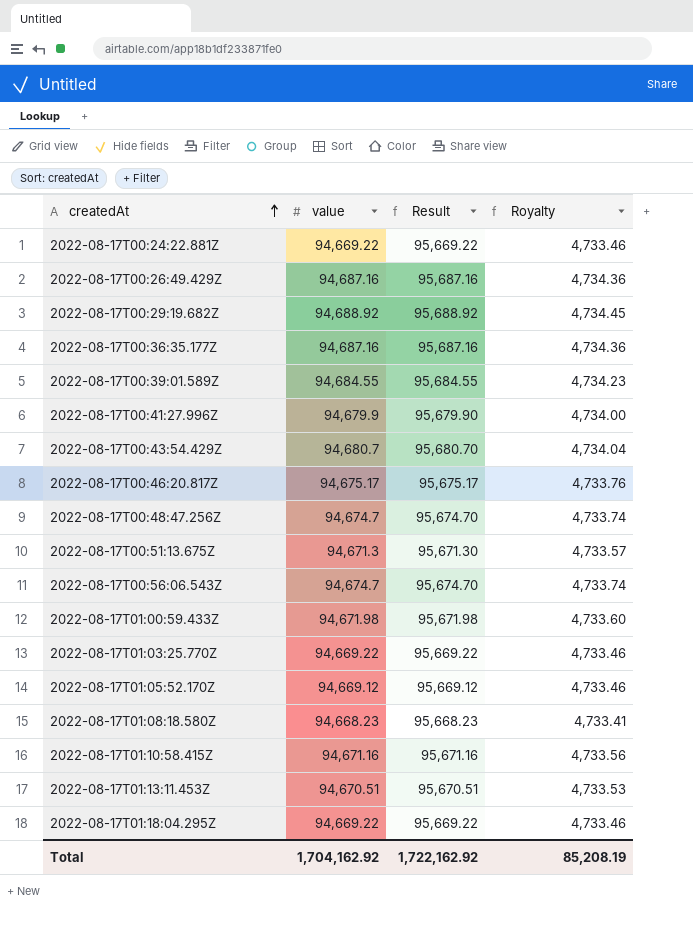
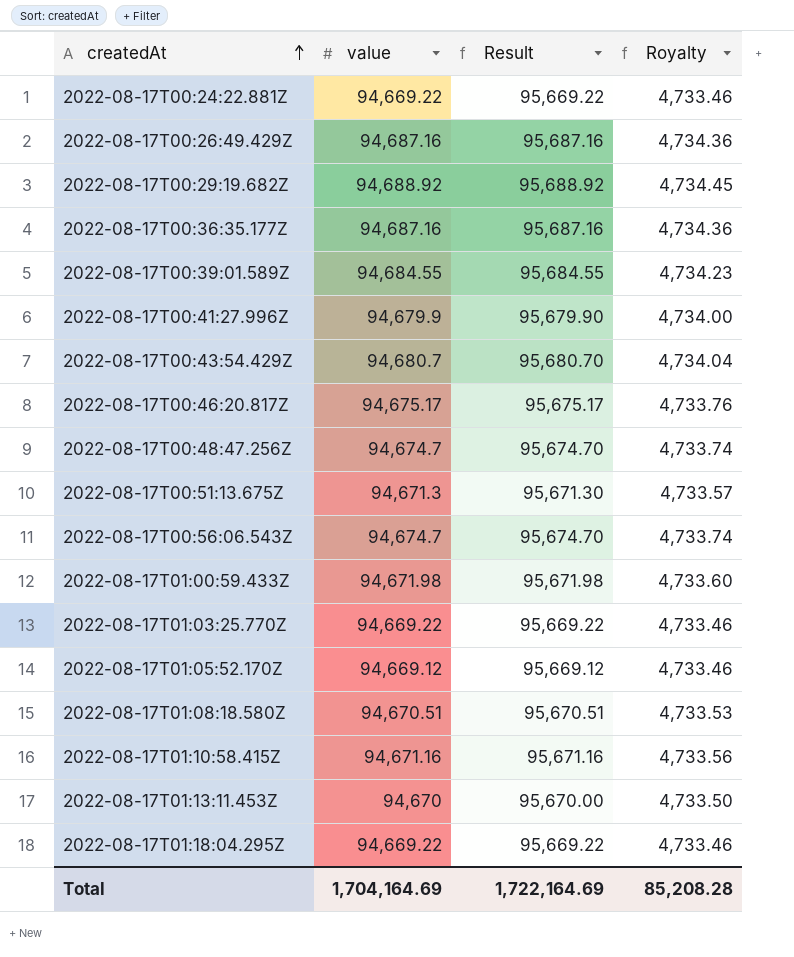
2022-08-17T01:08:18.580Z | value: 94,668.23 -> 94,670.51
2022-08-17T01:08:18.580Z | Result: 95,668.23 -> 95,670.51
2022-08-17T01:08:18.580Z | Royalty: 4,733.41 -> 4,733.53
2022-08-17T01:13:11.453Z | value: 94,670.51 -> 94,670
2022-08-17T01:13:11.453Z | Result: 95,670.51 -> 95,670.00
2022-08-17T01:13:11.453Z | Royalty: 4,733.53 -> 4,733.50
Total | value: 1,704,162.92 -> 1,704,164.69
Total | Result: 1,722,162.92 -> 1,722,164.69
Total | Royalty: 85,208.19 -> 85,208.28

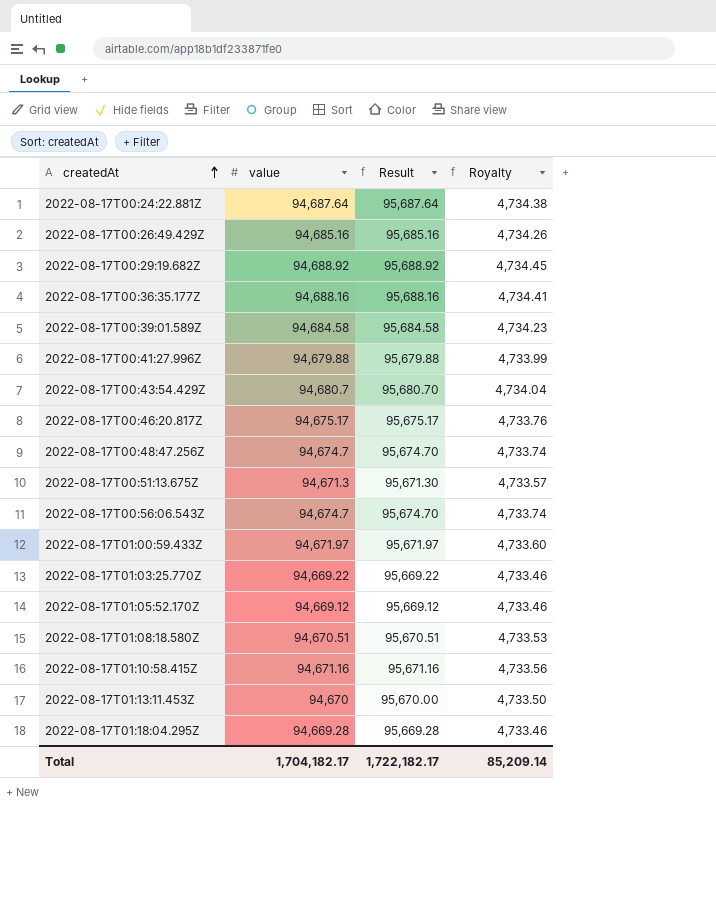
2022-08-17T00:24:22.881Z | value: 94,669.22 -> 94,687.64
2022-08-17T00:24:22.881Z | Result: 95,669.22 -> 95,687.64
2022-08-17T00:24:22.881Z | Royalty: 4,733.46 -> 4,734.38
2022-08-17T00:26:49.429Z | value: 94,687.16 -> 94,685.16
2022-08-17T00:26:49.429Z | Result: 95,687.16 -> 95,685.16
2022-08-17T00:26:49.429Z | Royalty: 4,734.36 -> 4,734.26
2022-08-17T00:36:35.177Z | value: 94,687.16 -> 94,688.16
2022-08-17T00:36:35.177Z | Result: 95,687.16 -> 95,688.16
2022-08-17T00:36:35.177Z | Royalty: 4,734.36 -> 4,734.41
2022-08-17T00:39:01.589Z | value: 94,684.55 -> 94,684.58
2022-08-17T00:39:01.589Z | Result: 95,684.55 -> 95,684.58
2022-08-17T00:41:27.996Z | value: 94,679.9 -> 94,679.88
2022-08-17T00:41:27.996Z | Result: 95,679.90 -> 95,679.88
2022-08-17T00:41:27.996Z | Royalty: 4,734.00 -> 4,733.99
2022-08-17T01:00:59.433Z | value: 94,671.98 -> 94,671.97
2022-08-17T01:00:59.433Z | Result: 95,671.98 -> 95,671.97
2022-08-17T01:18:04.295Z | value: 94,669.22 -> 94,669.28
2022-08-17T01:18:04.295Z | Result: 95,669.22 -> 95,669.28
Total | value: 1,704,164.69 -> 1,704,182.17
Total | Result: 1,722,164.69 -> 1,722,182.17
Total | Royalty: 85,208.28 -> 85,209.14

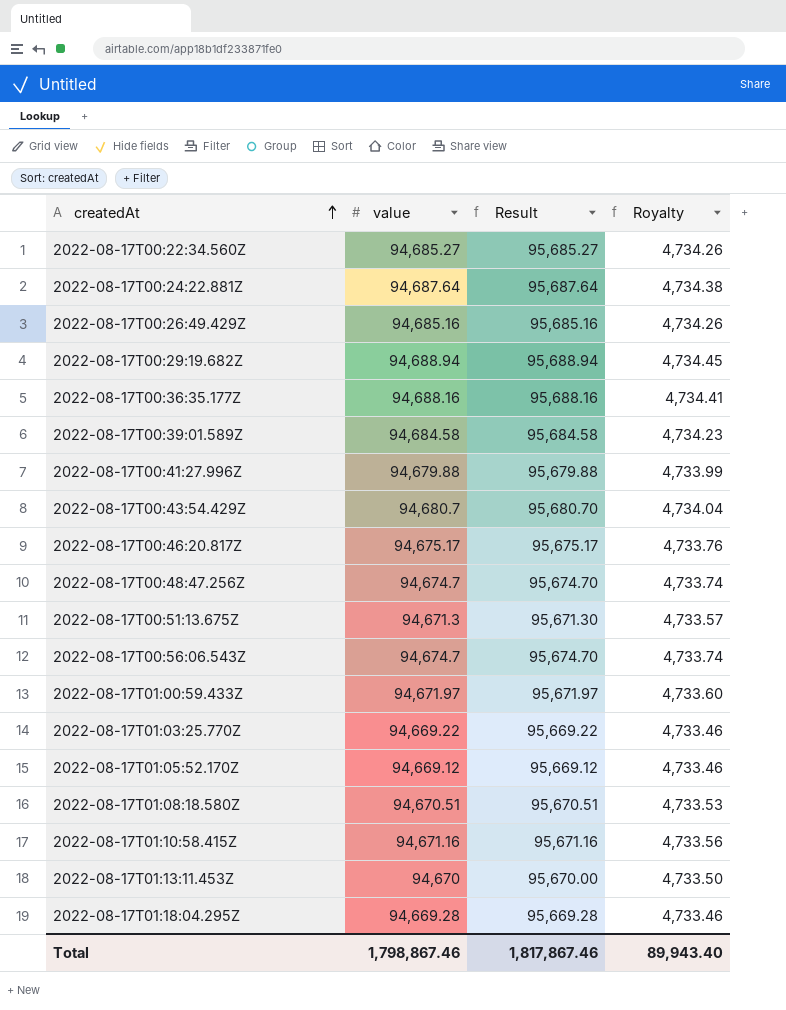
row 2022-08-17T00:22:34.560Z: none -> 94,685.27 | 95,685.27 | 4,734.26
2022-08-17T00:29:19.682Z | value: 94,688.92 -> 94,688.94
2022-08-17T00:29:19.682Z | Result: 95,688.92 -> 95,688.94
Total | value: 1,704,182.17 -> 1,798,867.46
Total | Result: 1,722,182.17 -> 1,817,867.46
Total | Royalty: 85,209.14 -> 89,943.40

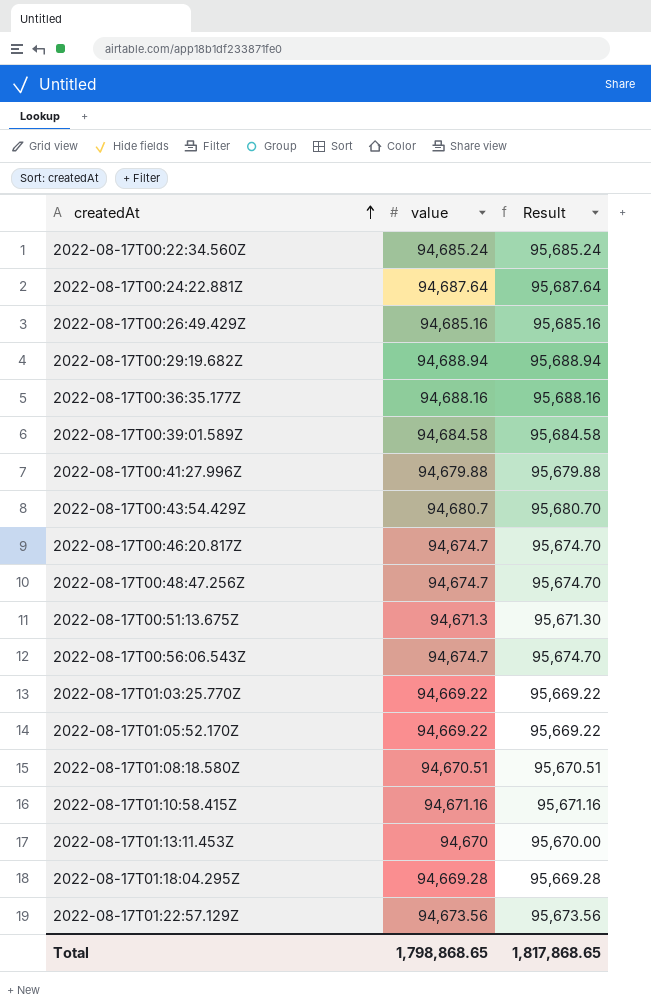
column Royalty | formula: [value] * 0.05 -> none
row 2022-08-17T01:00:59.433Z: 94,671.97 | 95,671.97 | 4,733.60 -> none
2022-08-17T00:22:34.560Z | value: 94,685.27 -> 94,685.24
2022-08-17T00:22:34.560Z | Result: 95,685.27 -> 95,685.24
2022-08-17T00:46:20.817Z | value: 94,675.17 -> 94,674.7
2022-08-17T00:46:20.817Z | Result: 95,675.17 -> 95,674.70
2022-08-17T01:05:52.170Z | value: 94,669.12 -> 94,669.22
2022-08-17T01:05:52.170Z | Result: 95,669.12 -> 95,669.22
row 2022-08-17T01:22:57.129Z: none -> 94,673.56 | 95,673.56
Total | value: 1,798,867.46 -> 1,798,868.65
Total | Result: 1,817,867.46 -> 1,817,868.65

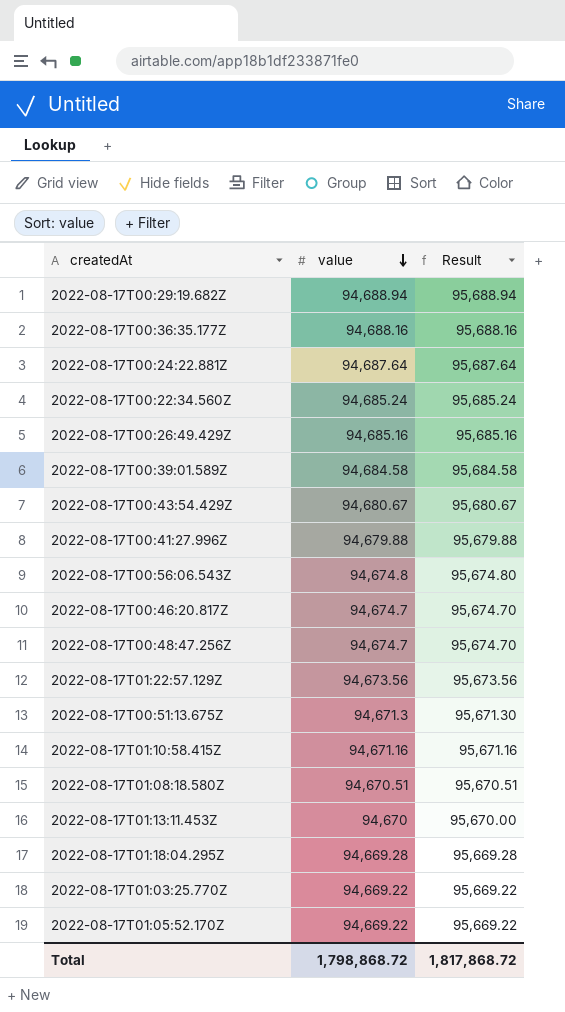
row order: createdAt ascending -> value descending
2022-08-17T00:43:54.429Z | value: 94,680.7 -> 94,680.67
2022-08-17T00:43:54.429Z | Result: 95,680.70 -> 95,680.67
2022-08-17T00:56:06.543Z | value: 94,674.7 -> 94,674.8
2022-08-17T00:56:06.543Z | Result: 95,674.70 -> 95,674.80
Total | value: 1,798,868.65 -> 1,798,868.72
Total | Result: 1,817,868.65 -> 1,817,868.72

